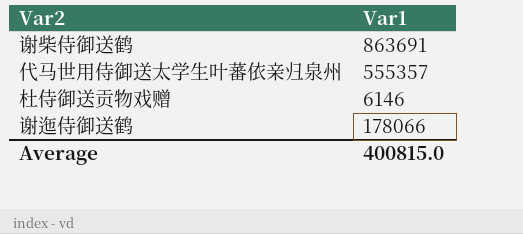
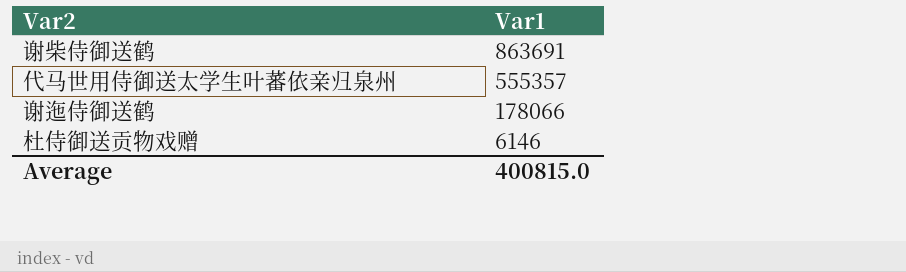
row order: none -> Var1 descending

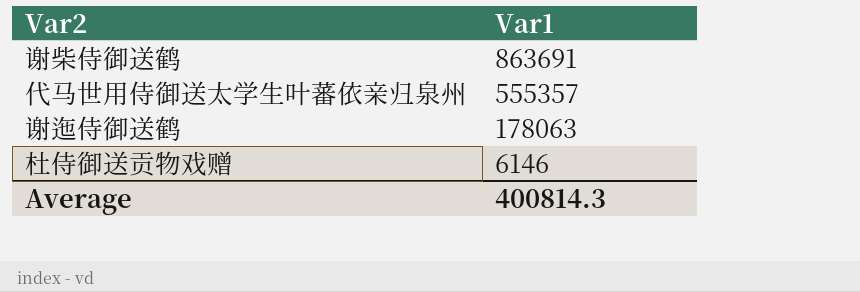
谢迤侍御送鹤 | Var1: 178066 -> 178063
Average | Var1: 400815.0 -> 400814.3

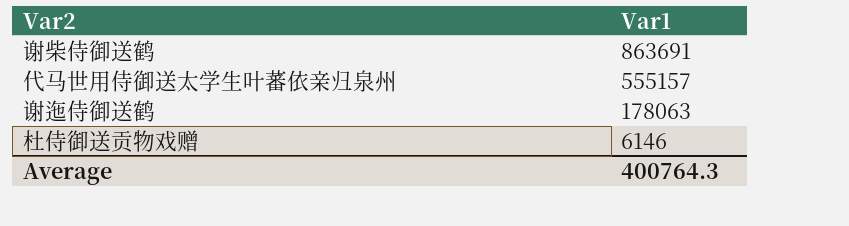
代马世用侍御送太学生叶蕃依亲归泉州 | Var1: 555357 -> 555157
Average | Var1: 400814.3 -> 400764.3

